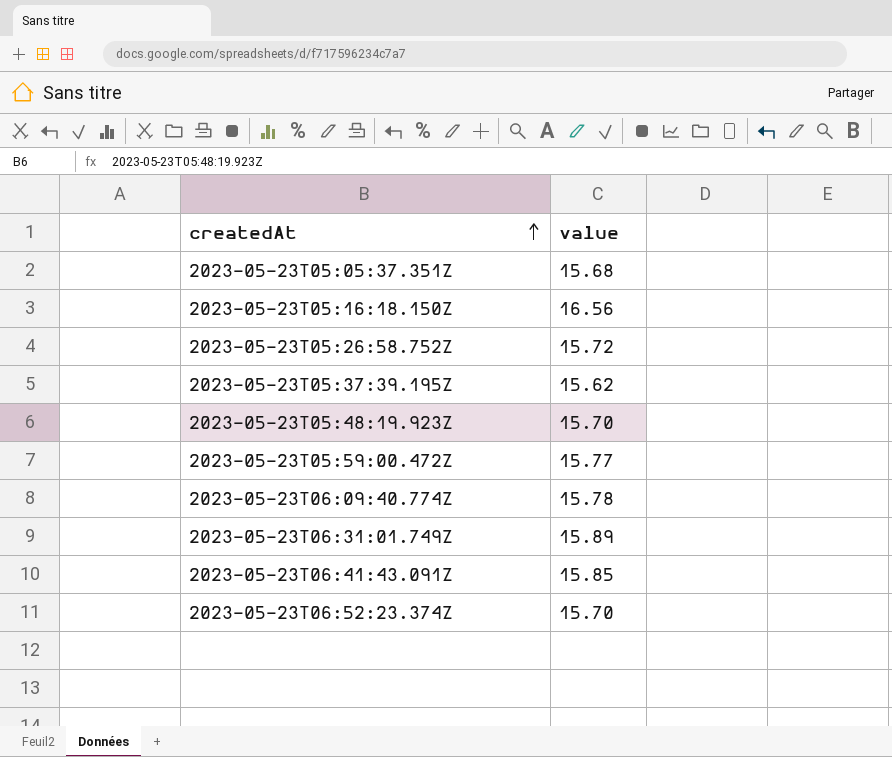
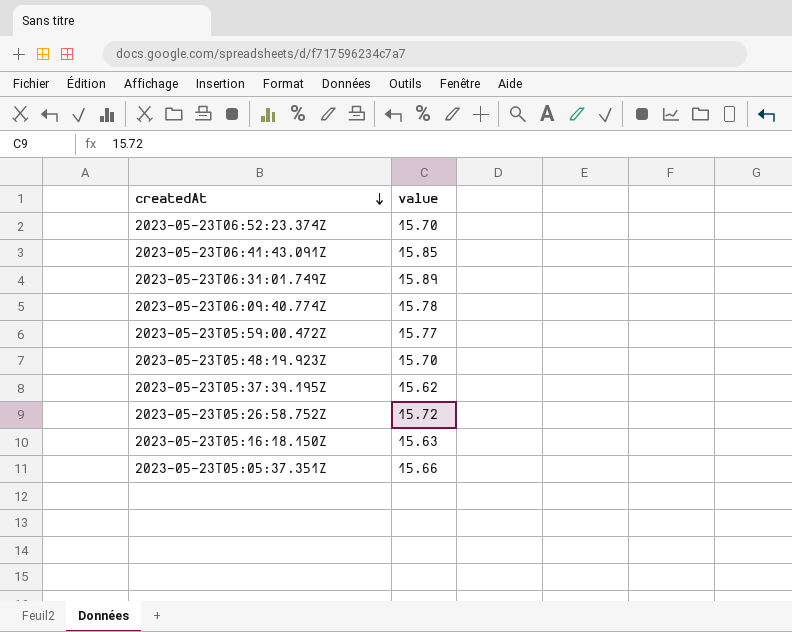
row order: createdAt ascending -> createdAt descending
2023-05-23T05:16:18.150Z | value: 16.56 -> 15.63
2023-05-23T05:05:37.351Z | value: 15.68 -> 15.66

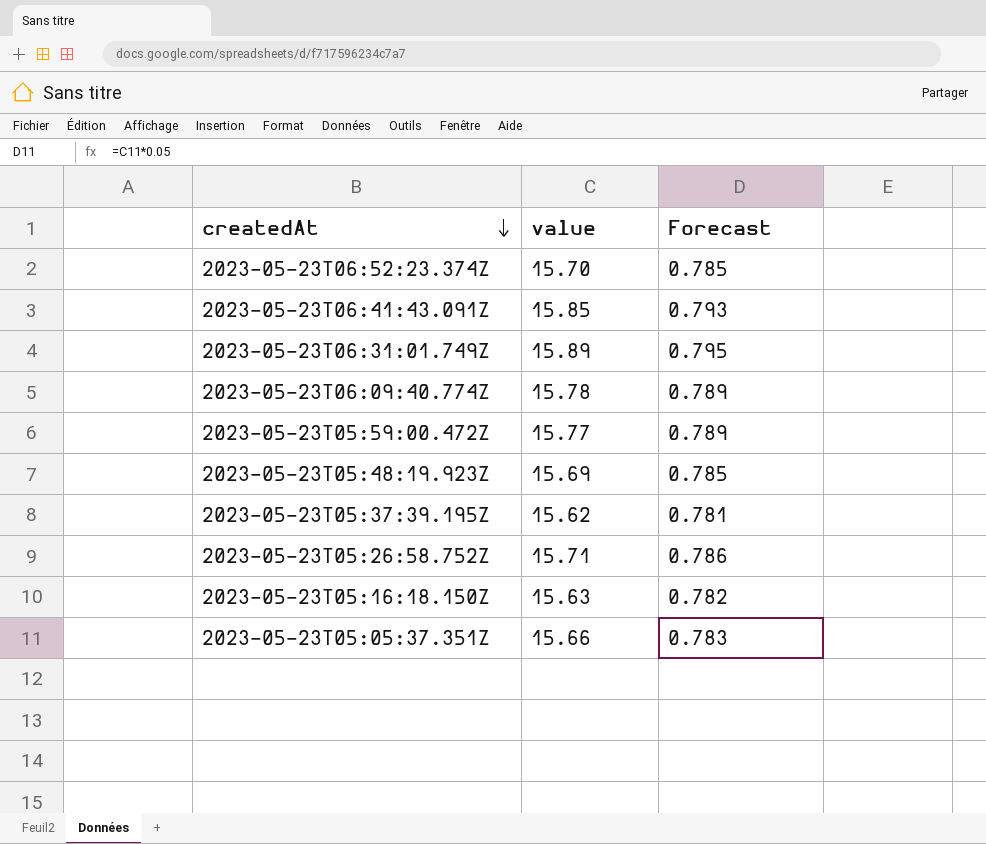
column Forecast | formula: none -> [value] * 0.05
2023-05-23T05:48:19.923Z | value: 15.70 -> 15.69
2023-05-23T05:26:58.752Z | value: 15.72 -> 15.71

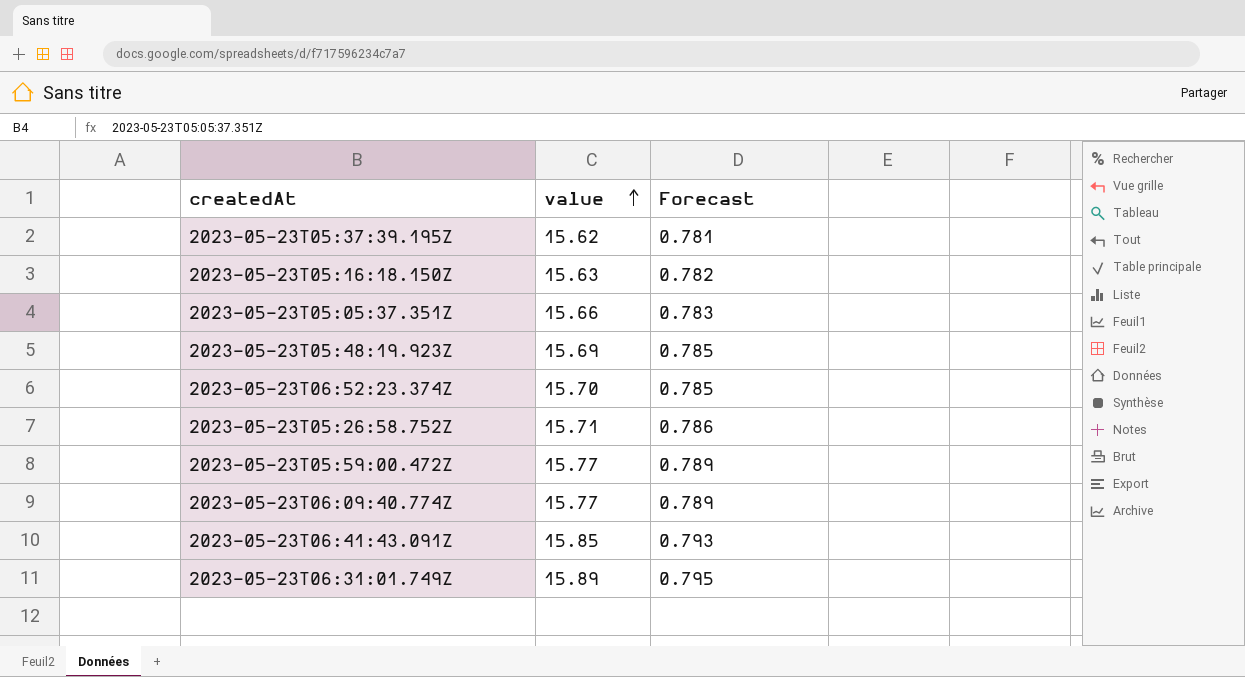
row order: createdAt descending -> value ascending
2023-05-23T06:09:40.774Z | value: 15.78 -> 15.77

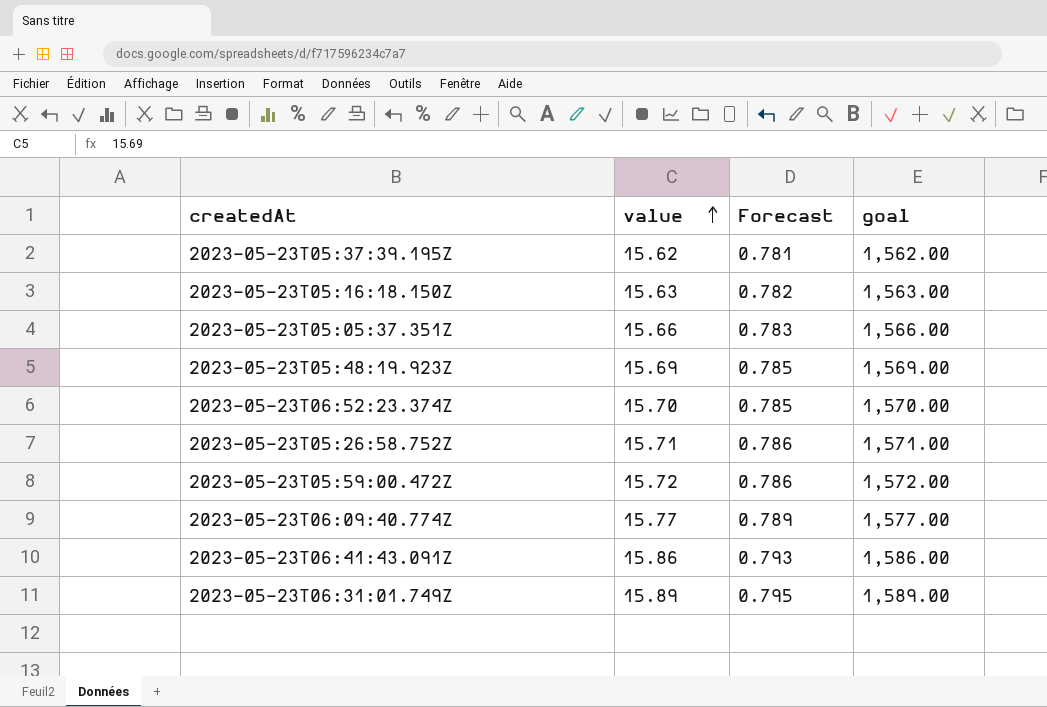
column goal | formula: none -> [value] * 100
2023-05-23T05:59:00.472Z | value: 15.77 -> 15.72
2023-05-23T05:59:00.472Z | Forecast: 0.789 -> 0.786
2023-05-23T06:41:43.091Z | value: 15.85 -> 15.86

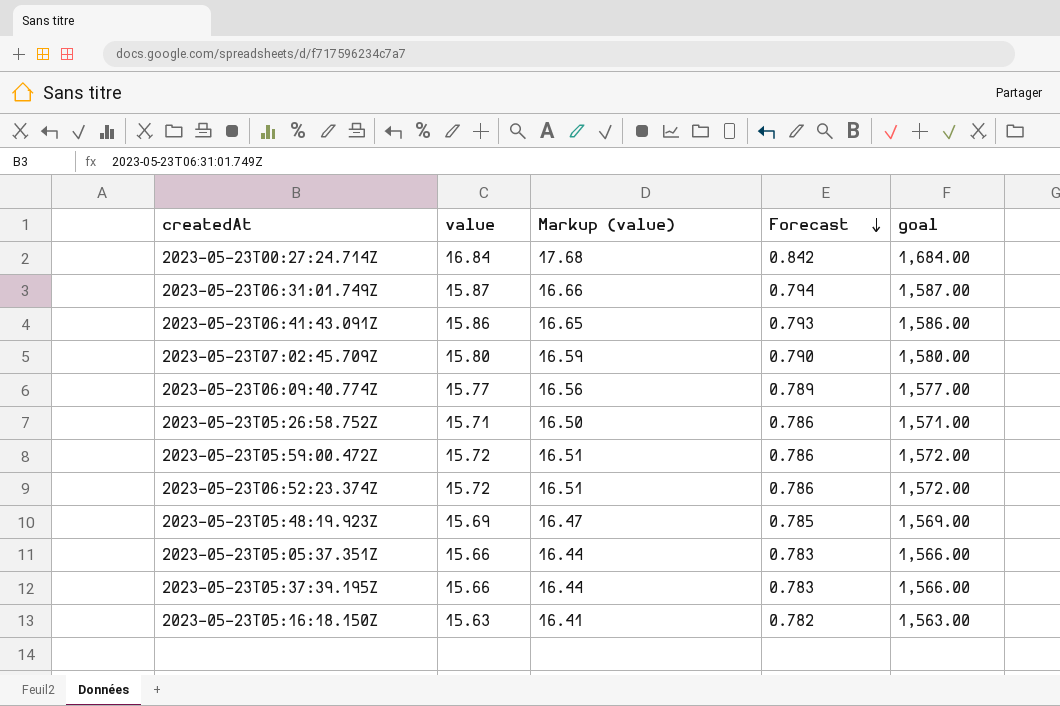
row order: value ascending -> Forecast descending
column Markup (value) | formula: none -> [value] * 1.05
row 2023-05-23T00:27:24.714Z: none -> 16.84 | 17.68 | 0.842 | 1,684.00
2023-05-23T06:31:01.749Z | value: 15.89 -> 15.87
2023-05-23T06:31:01.749Z | Forecast: 0.795 -> 0.794
2023-05-23T06:31:01.749Z | goal: 1,589.00 -> 1,587.00
row 2023-05-23T07:02:45.709Z: none -> 15.80 | 16.59 | 0.790 | 1,580.00
2023-05-23T06:52:23.374Z | value: 15.70 -> 15.72
2023-05-23T06:52:23.374Z | Forecast: 0.785 -> 0.786
2023-05-23T06:52:23.374Z | goal: 1,570.00 -> 1,572.00
2023-05-23T05:37:39.195Z | value: 15.62 -> 15.66
2023-05-23T05:37:39.195Z | Forecast: 0.781 -> 0.783
2023-05-23T05:37:39.195Z | goal: 1,562.00 -> 1,566.00

